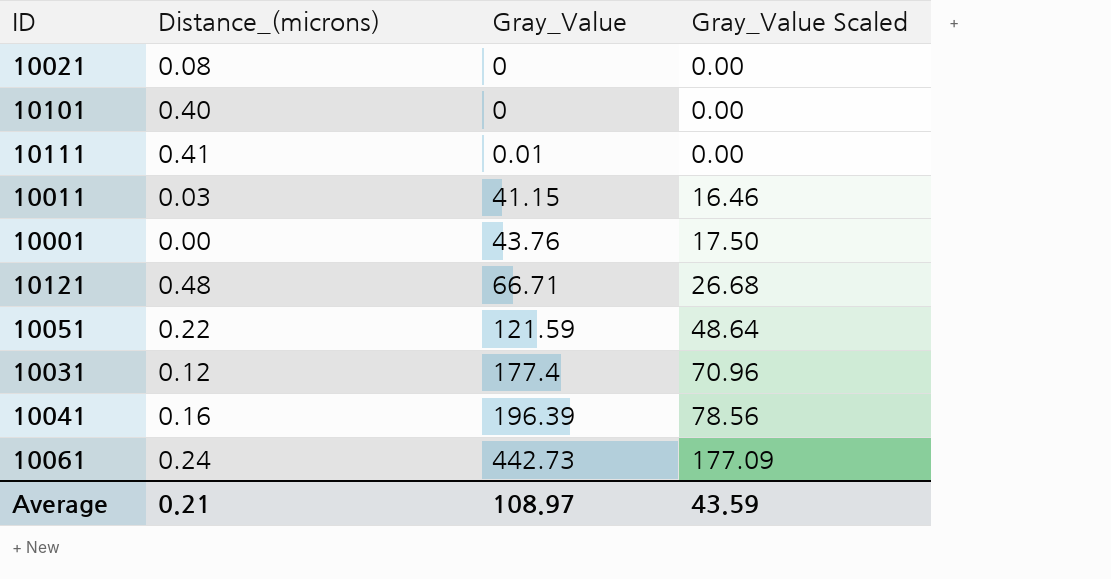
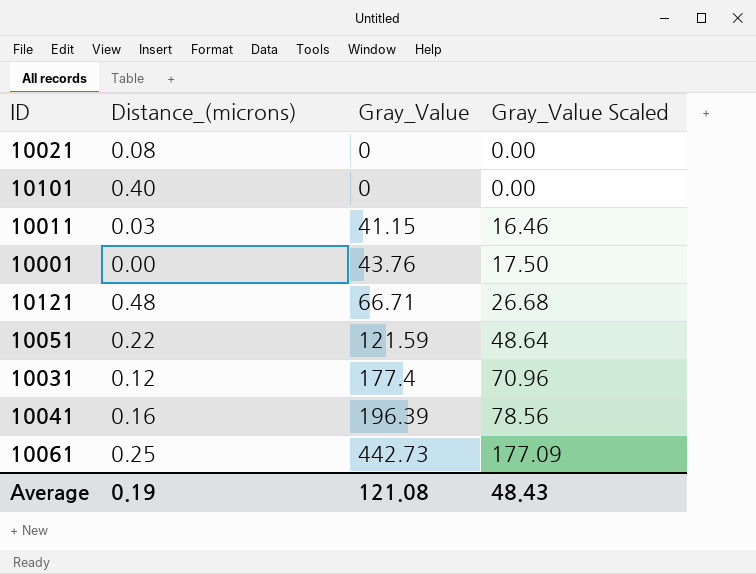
row 10111: 0.41 | 0.01 | 0.00 -> none
10061 | Distance_(microns): 0.24 -> 0.25
Average | Distance_(microns): 0.21 -> 0.19
Average | Gray_Value: 108.97 -> 121.08
Average | Gray_Value Scaled: 43.59 -> 48.43

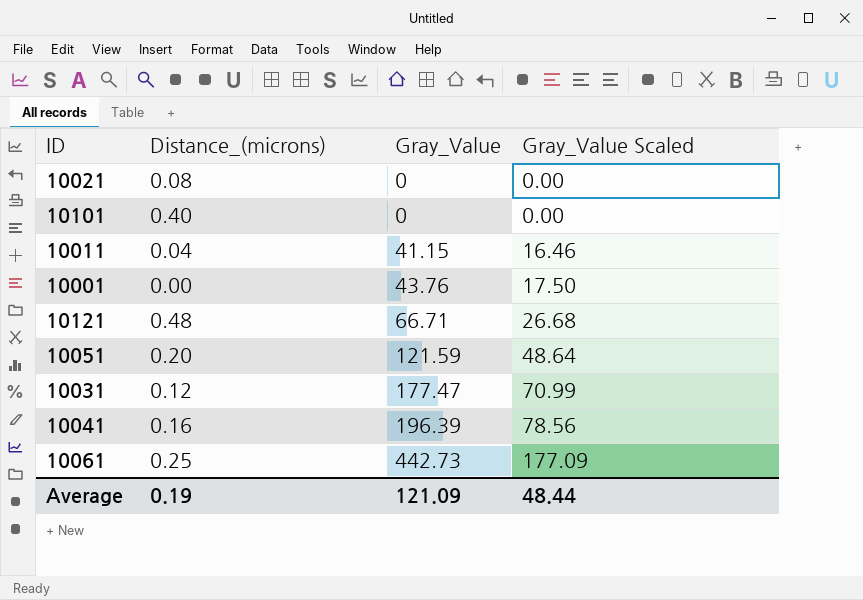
10011 | Distance_(microns): 0.03 -> 0.04
10051 | Distance_(microns): 0.22 -> 0.20
10031 | Gray_Value: 177.4 -> 177.47
10031 | Gray_Value Scaled: 70.96 -> 70.99
Average | Gray_Value: 121.08 -> 121.09
Average | Gray_Value Scaled: 48.43 -> 48.44

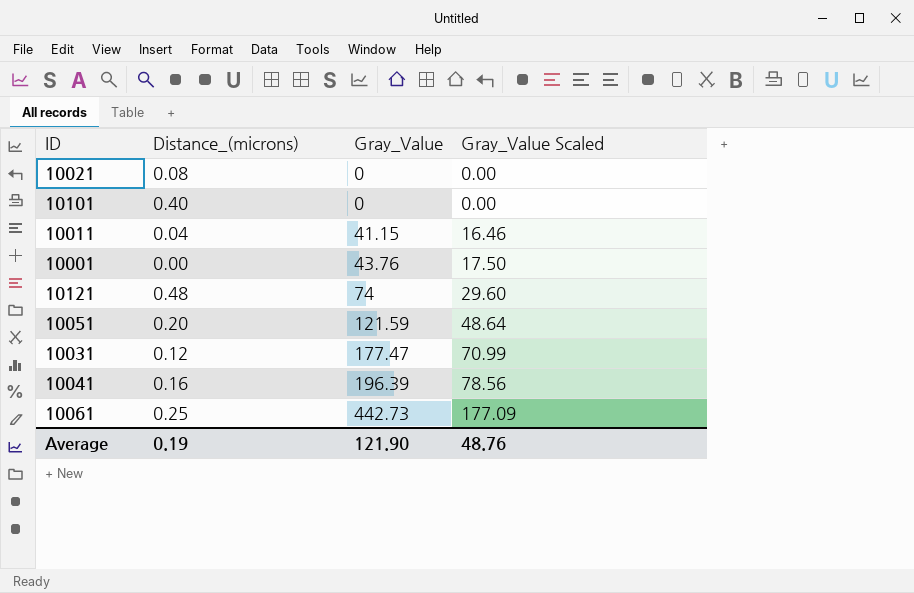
10121 | Gray_Value: 66.71 -> 74
10121 | Gray_Value Scaled: 26.68 -> 29.60
Average | Gray_Value: 121.09 -> 121.90
Average | Gray_Value Scaled: 48.44 -> 48.76

